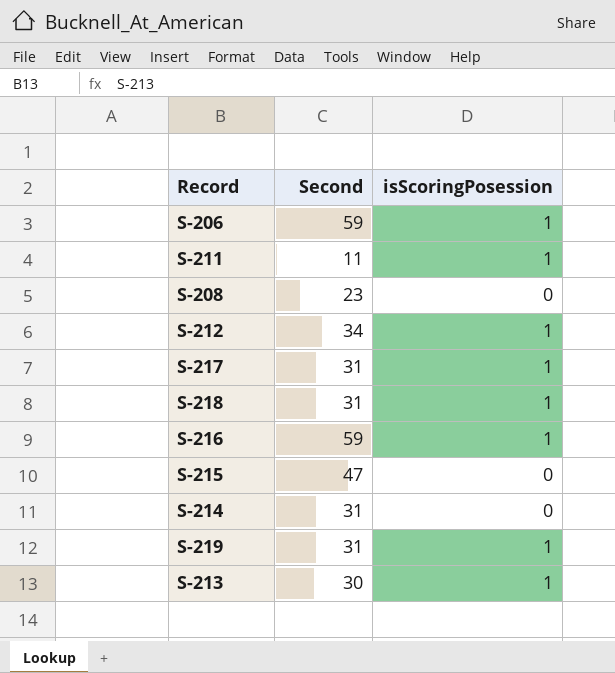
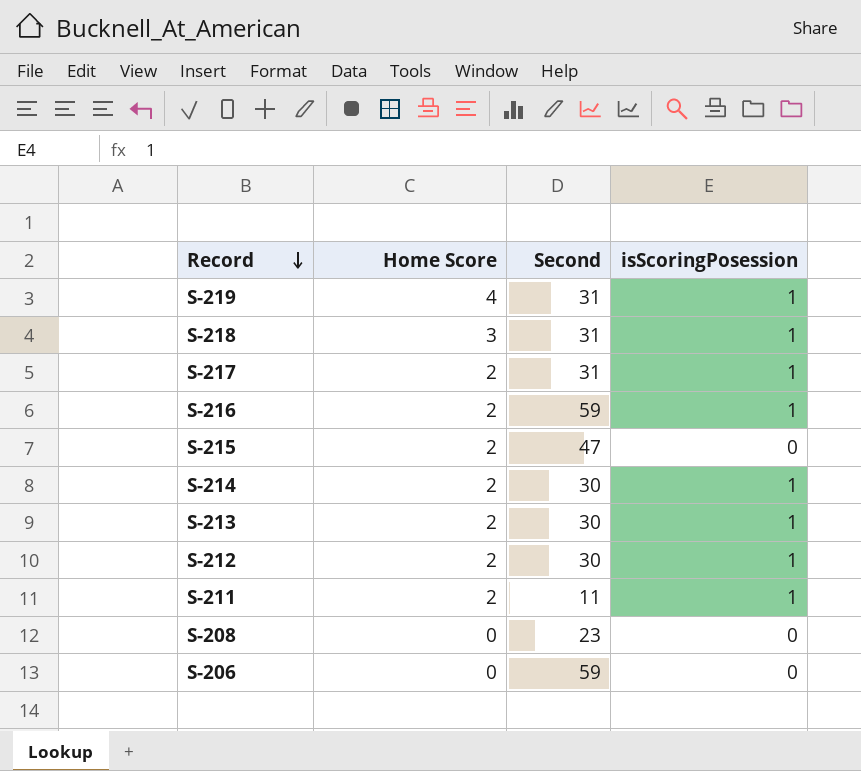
row order: none -> Record descending
column Home Score | position: none -> 2
S-214 | Second: 31 -> 30
S-214 | isScoringPosession: 0 -> 1
S-212 | Second: 34 -> 30
S-206 | isScoringPosession: 1 -> 0

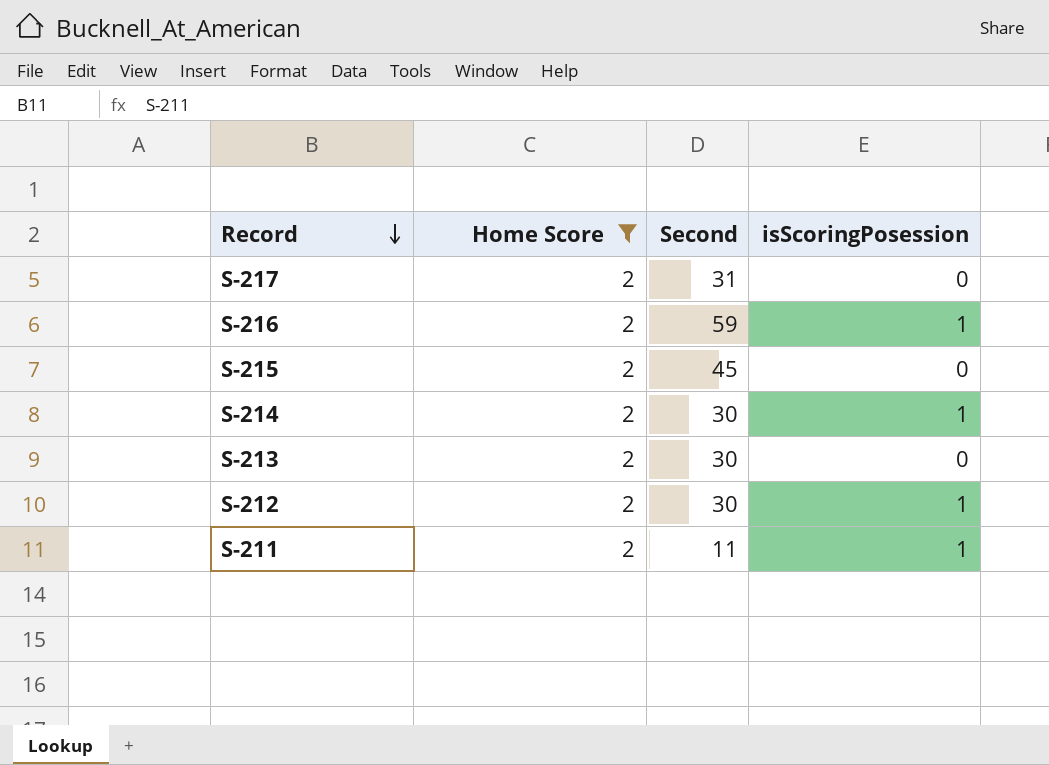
filter: none -> Home Score = 2
S-217 | isScoringPosession: 1 -> 0
S-215 | Second: 47 -> 45
S-213 | isScoringPosession: 1 -> 0

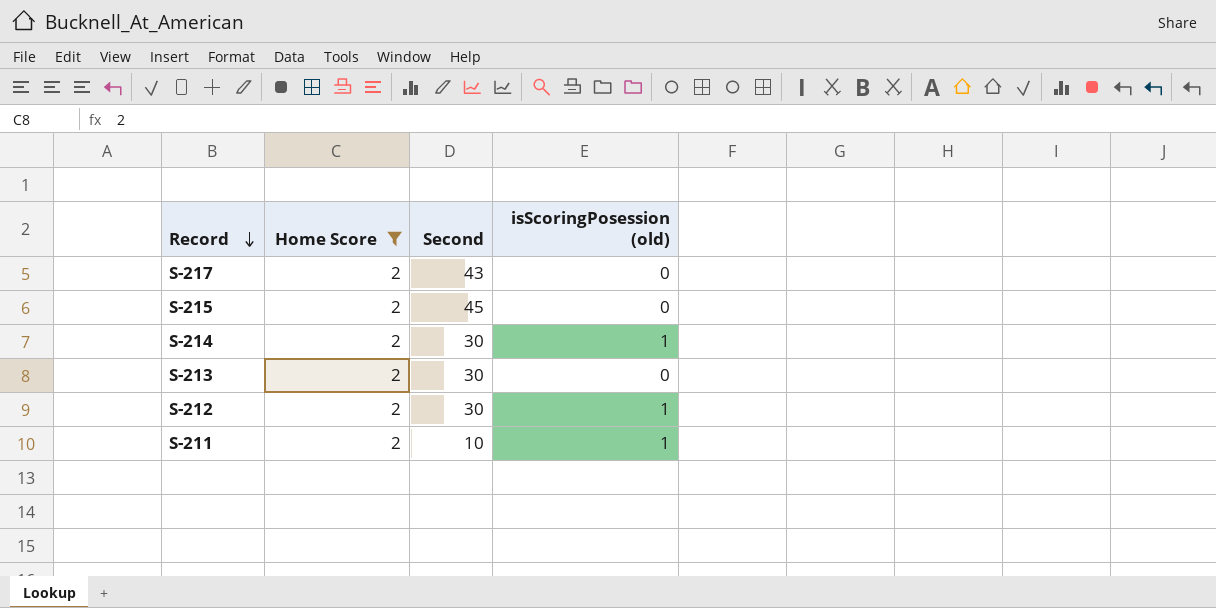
column name: isScoringPosession -> isScoringPosession (old)
row S-216: 2 | 59 | 1 -> none
S-217 | Second: 31 -> 43
S-211 | Second: 11 -> 10

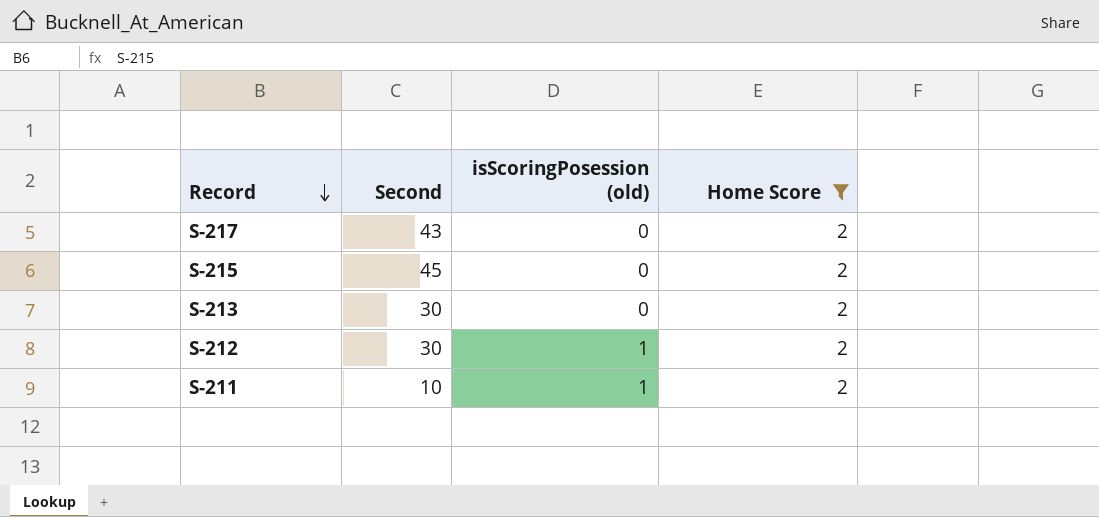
column Home Score | position: 2 -> 4
row S-214: 2 | 30 | 1 -> none

